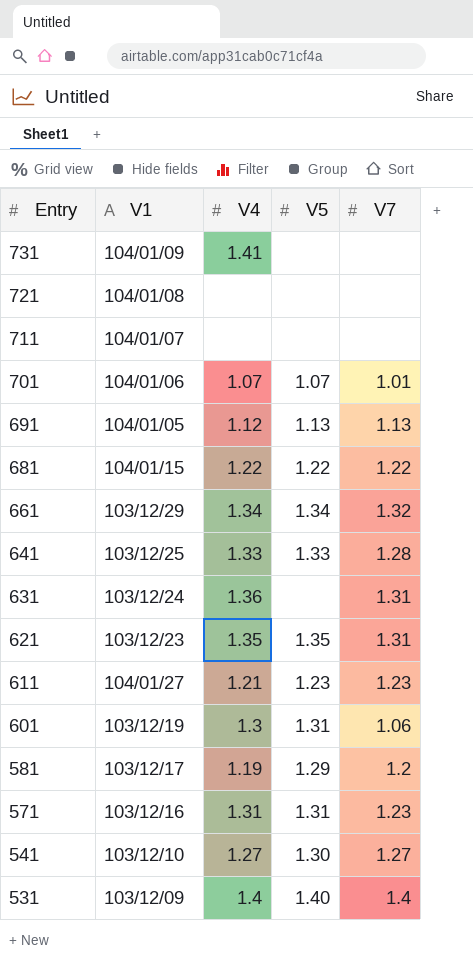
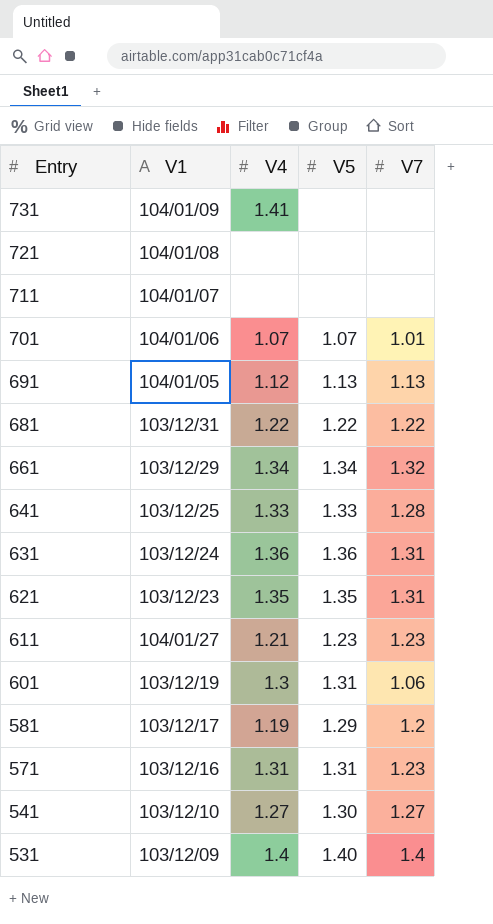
681 | V1: 104/01/15 -> 103/12/31
631 | V5: none -> 1.36

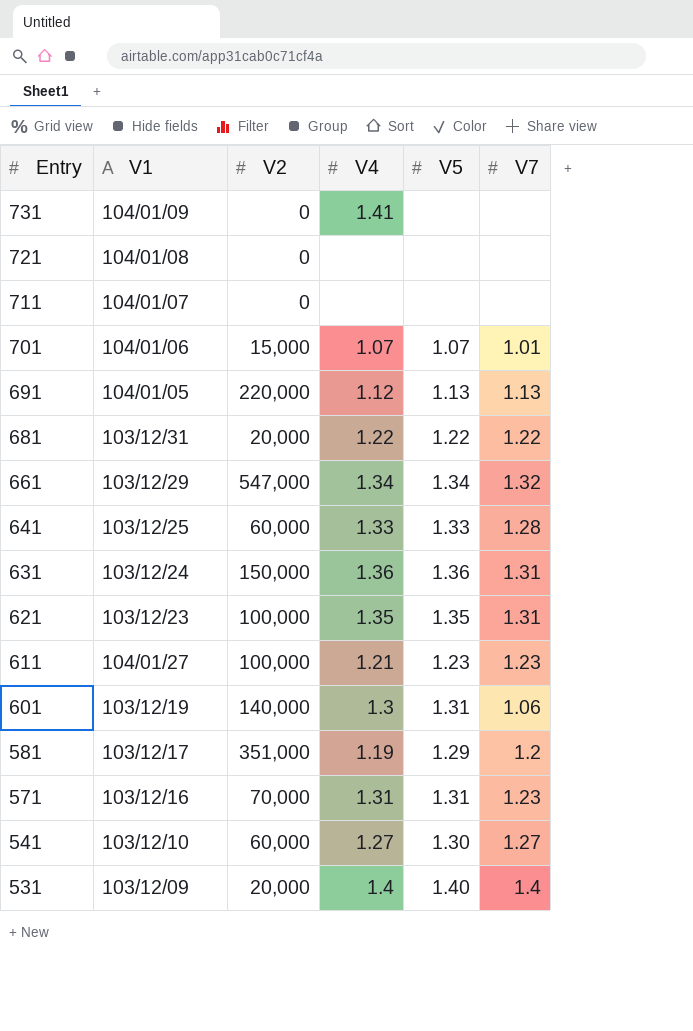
column V2 | position: none -> 3

